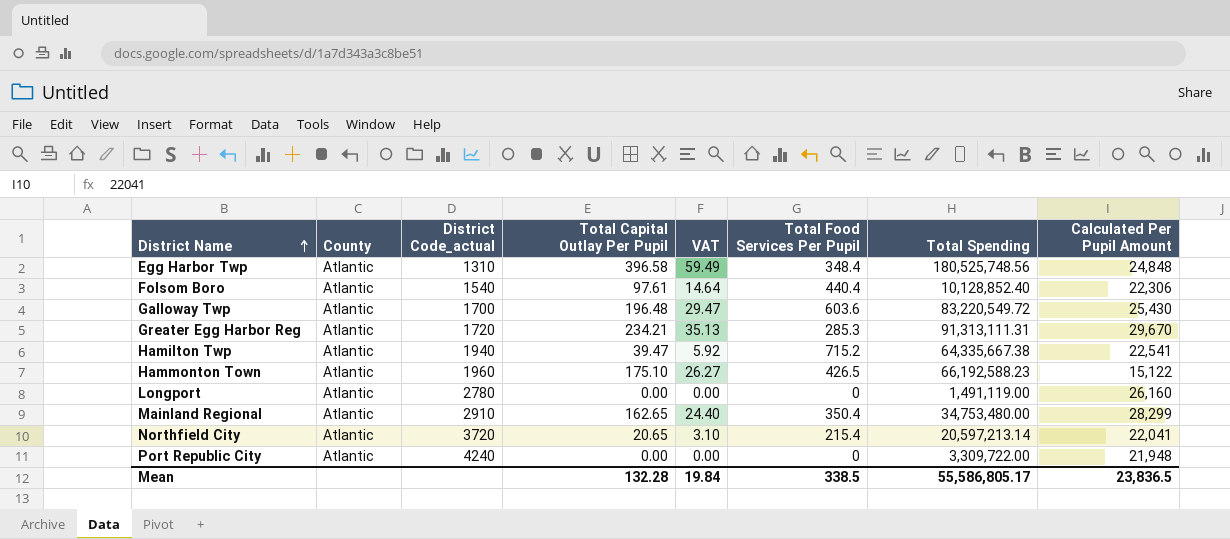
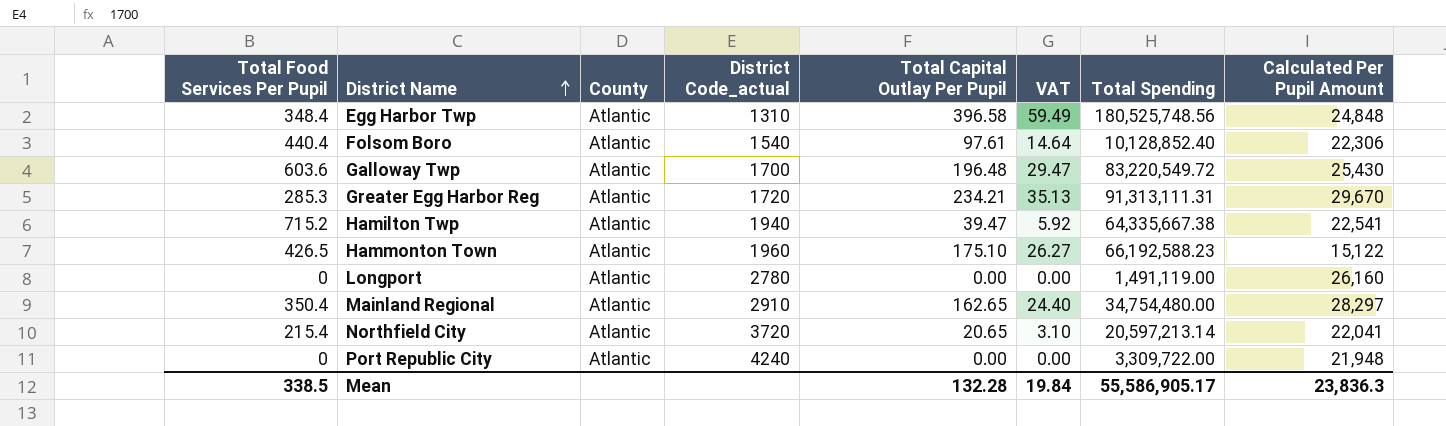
column Total Food Services Per Pupil | position: 6 -> 1
Mainland Regional | Total Spending: 34,753,480.00 -> 34,754,480.00
Mainland Regional | Calculated Per Pupil Amount: 28,299 -> 28,297
Mean | Total Spending: 55,586,805.17 -> 55,586,905.17
Mean | Calculated Per Pupil Amount: 23,836.5 -> 23,836.3

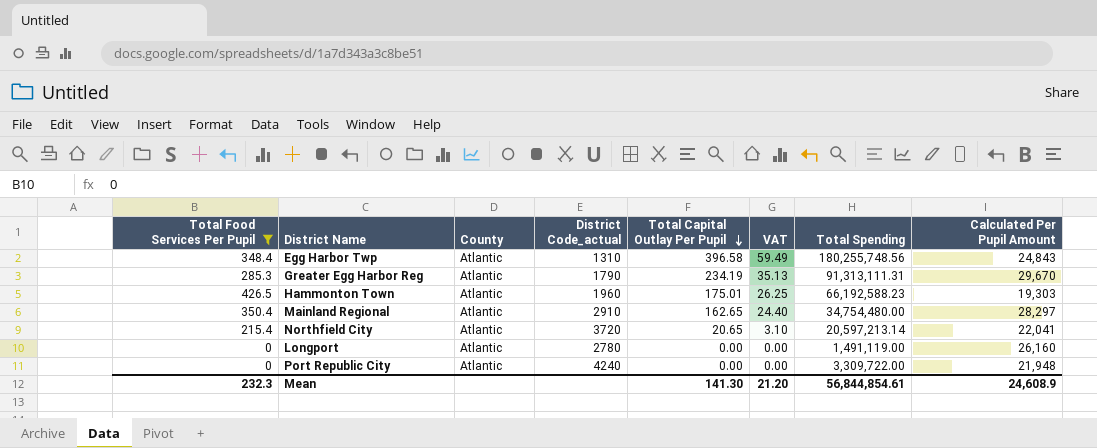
filter: none -> Total Food Services Per Pupil <= 426.5
row order: District Name ascending -> Total Capital Outlay Per Pupil descending
Egg Harbor Twp | Total Spending: 180,525,748.56 -> 180,255,748.56
Egg Harbor Twp | Calculated Per Pupil Amount: 24,848 -> 24,843
Greater Egg Harbor Reg | District Code_actual: 1720 -> 1790
Greater Egg Harbor Reg | Total Capital Outlay Per Pupil: 234.21 -> 234.19
Hammonton Town | Total Capital Outlay Per Pupil: 175.10 -> 175.01
Hammonton Town | VAT: 26.27 -> 26.25
Hammonton Town | Calculated Per Pupil Amount: 15,122 -> 19,303
Mean | Total Food Services Per Pupil: 338.5 -> 232.3
Mean | Total Capital Outlay Per Pupil: 132.28 -> 141.30
Mean | VAT: 19.84 -> 21.20
Mean | Total Spending: 55,586,905.17 -> 56,844,854.61
Mean | Calculated Per Pupil Amount: 23,836.3 -> 24,608.9

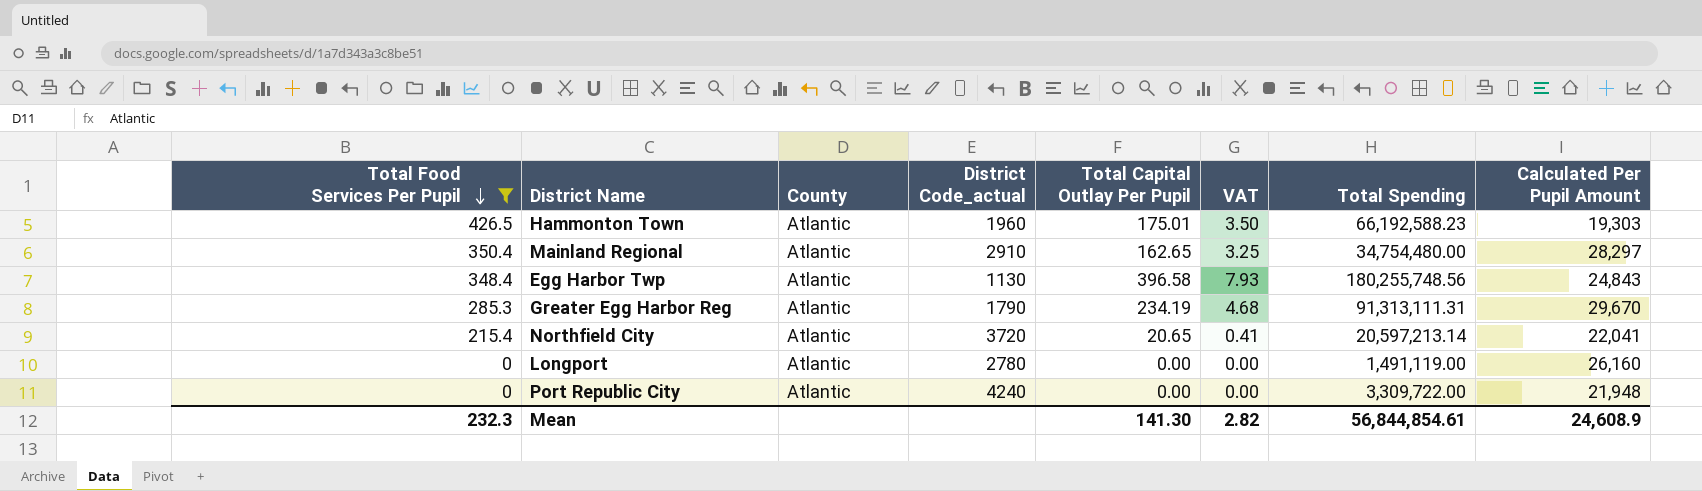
row order: Total Capital Outlay Per Pupil descending -> Total Food Services Per Pupil descending
column VAT | formula: [Total Capital Outlay Per Pupil] * 0.15 -> [Total Capital Outlay Per Pupil] * 0.02
Egg Harbor Twp | District Code_actual: 1310 -> 1130
Mean | VAT: 21.20 -> 2.82

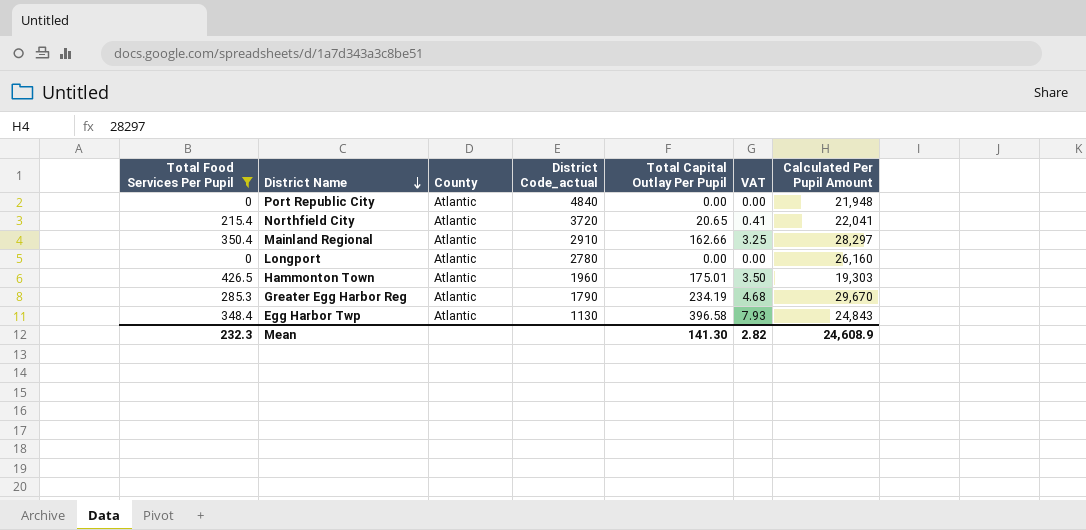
row order: Total Food Services Per Pupil descending -> District Name descending
column Total Spending | position: 7 -> none
Port Republic City | District Code_actual: 4240 -> 4840
Mainland Regional | Total Capital Outlay Per Pupil: 162.65 -> 162.66

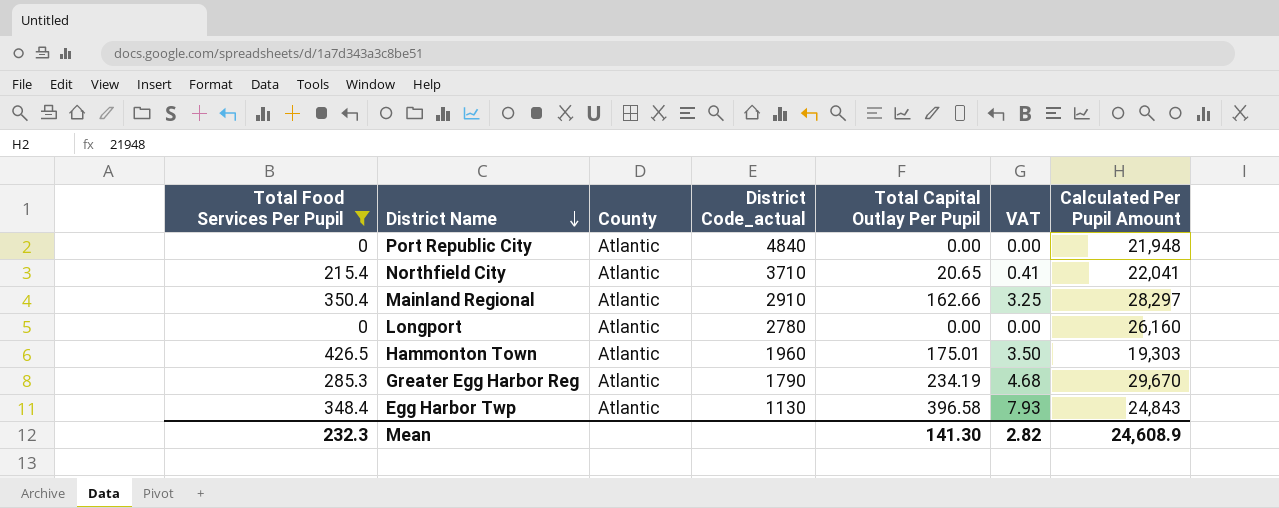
Northfield City | District Code_actual: 3720 -> 3710

